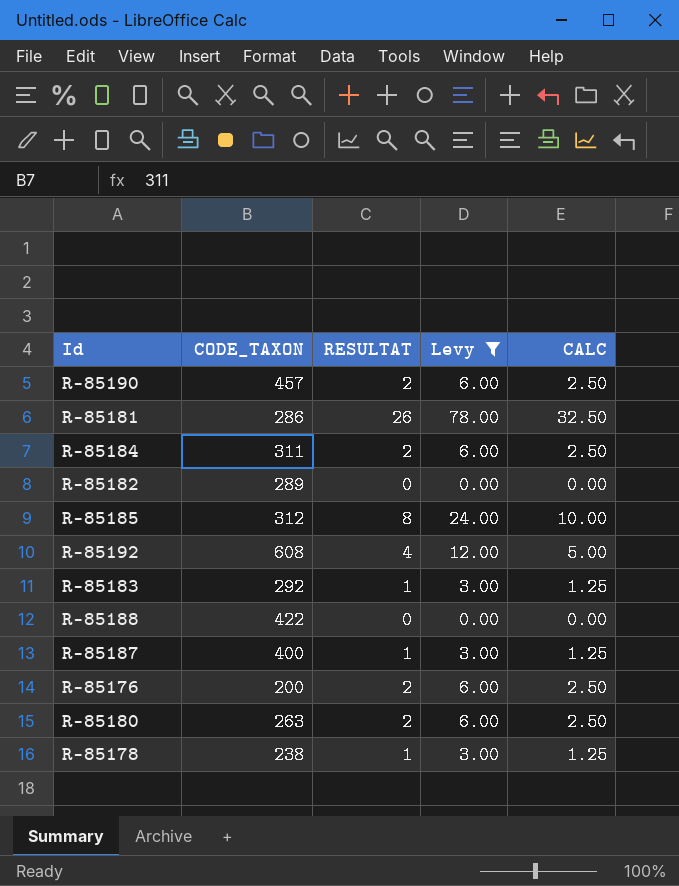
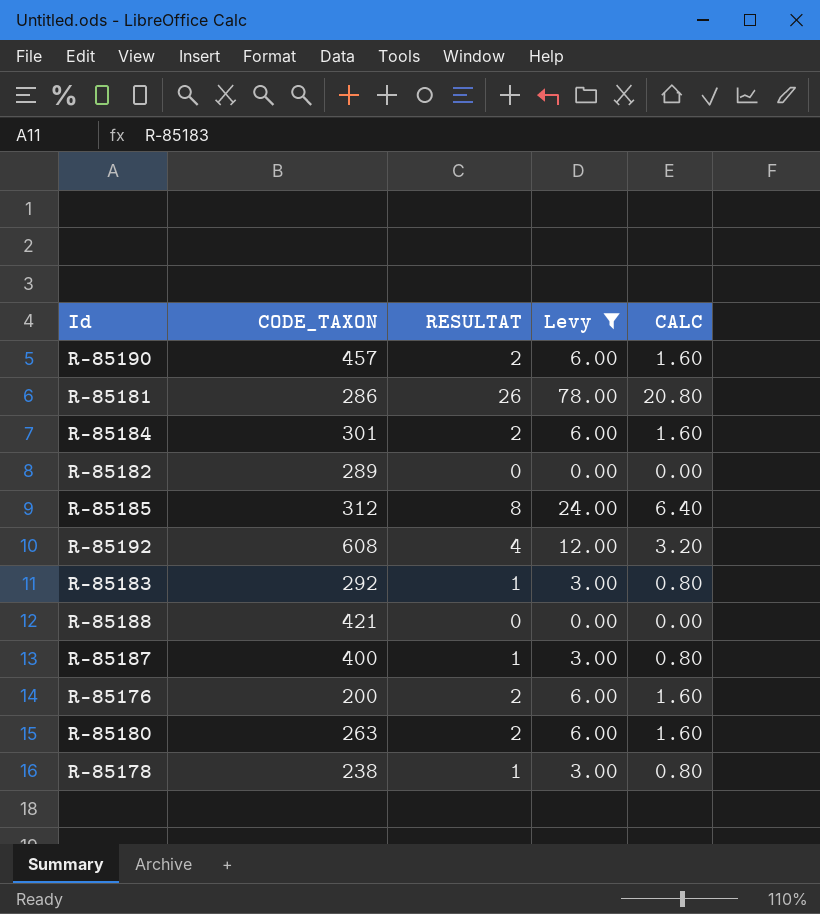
column CALC | formula: [RESULTAT] * 1.25 -> [RESULTAT] * 0.8
R-85184 | CODE_TAXON: 311 -> 301
R-85188 | CODE_TAXON: 422 -> 421

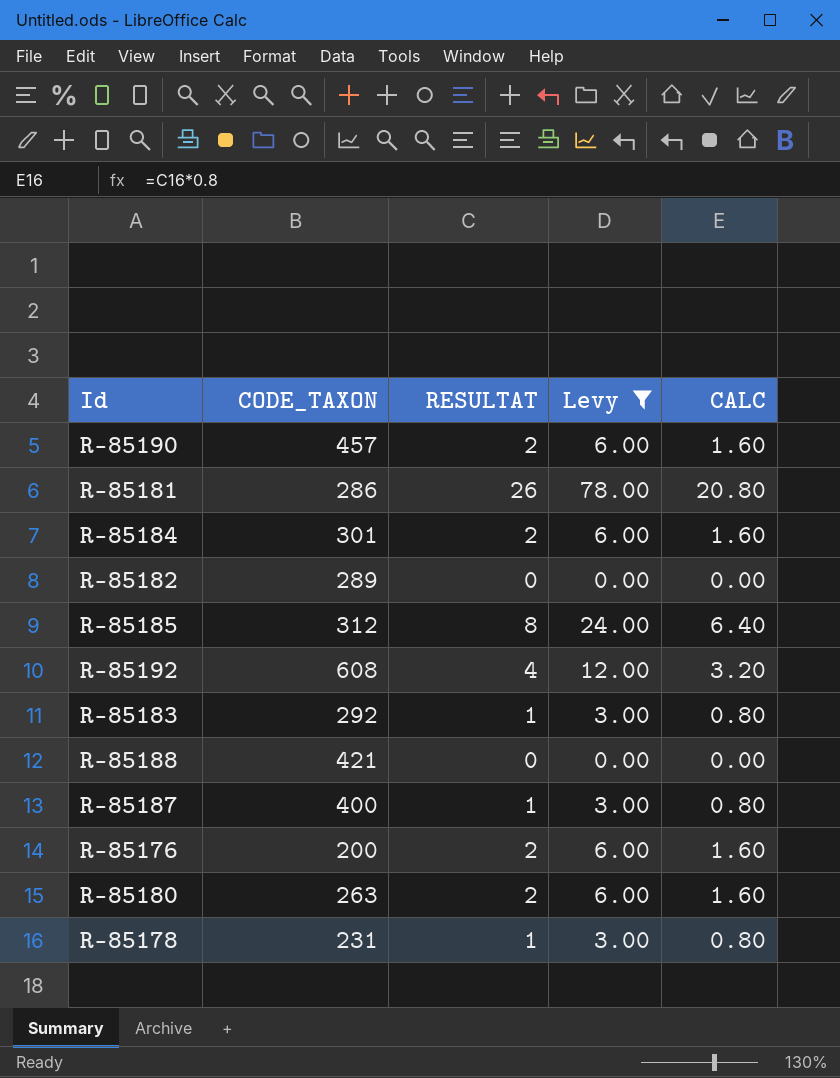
R-85178 | CODE_TAXON: 238 -> 231

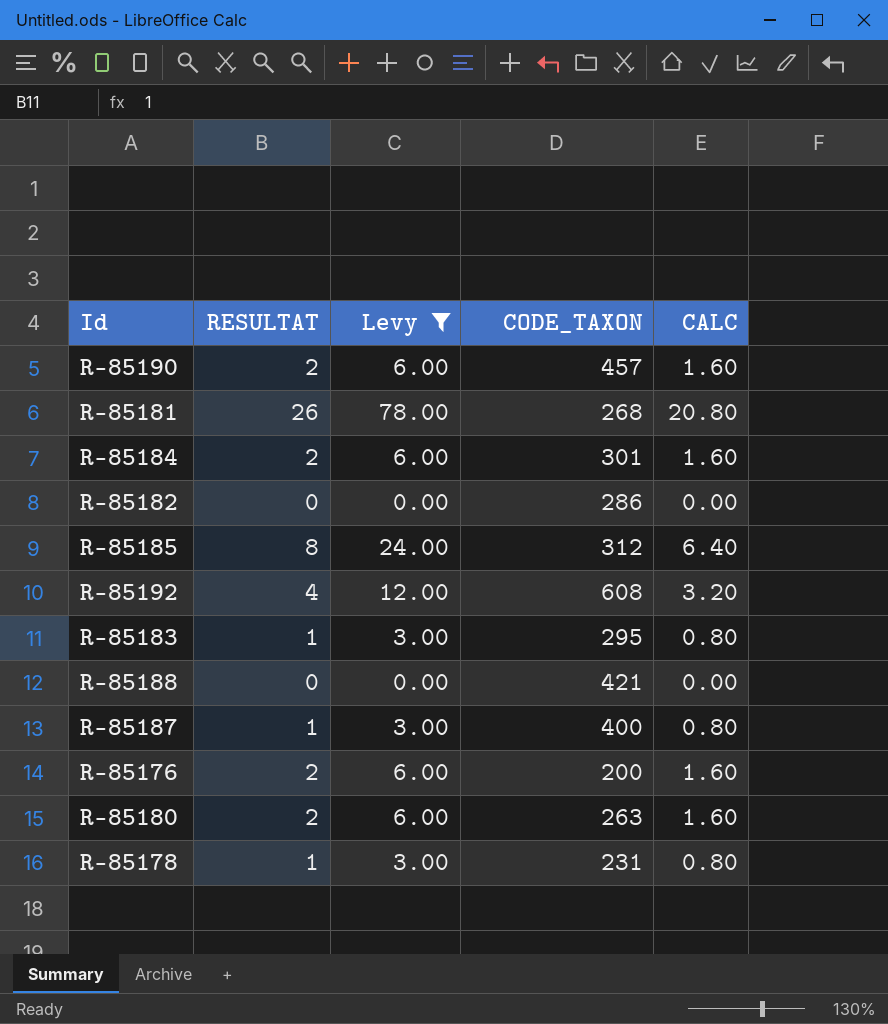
column CODE_TAXON | position: 2 -> 4
R-85181 | CODE_TAXON: 286 -> 268
R-85182 | CODE_TAXON: 289 -> 286
R-85183 | CODE_TAXON: 292 -> 295

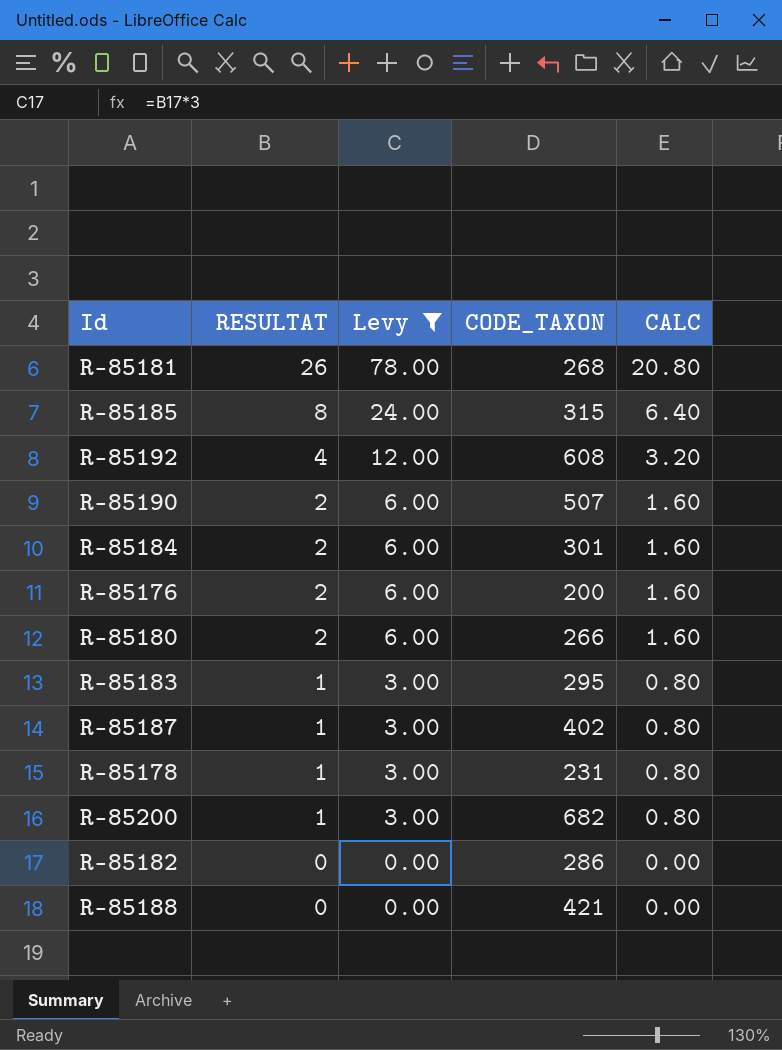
row order: none -> RESULTAT descending
R-85185 | CODE_TAXON: 312 -> 315
R-85190 | CODE_TAXON: 457 -> 507
R-85180 | CODE_TAXON: 263 -> 266
R-85187 | CODE_TAXON: 400 -> 402
row R-85200: none -> 1 | 3.00 | 682 | 0.80

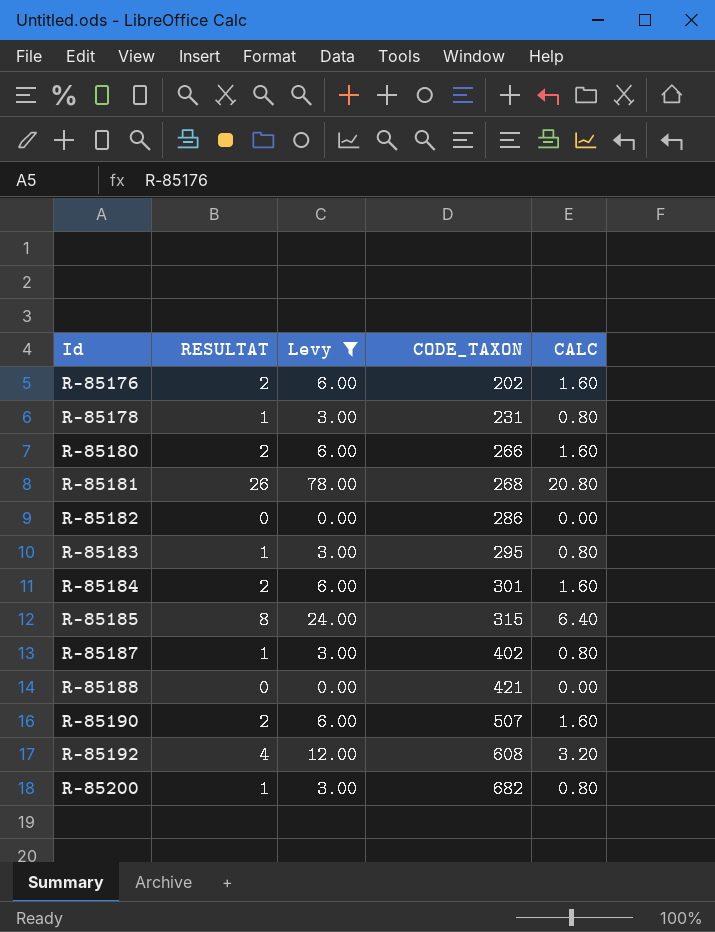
row order: RESULTAT descending -> Id ascending
R-85176 | CODE_TAXON: 200 -> 202

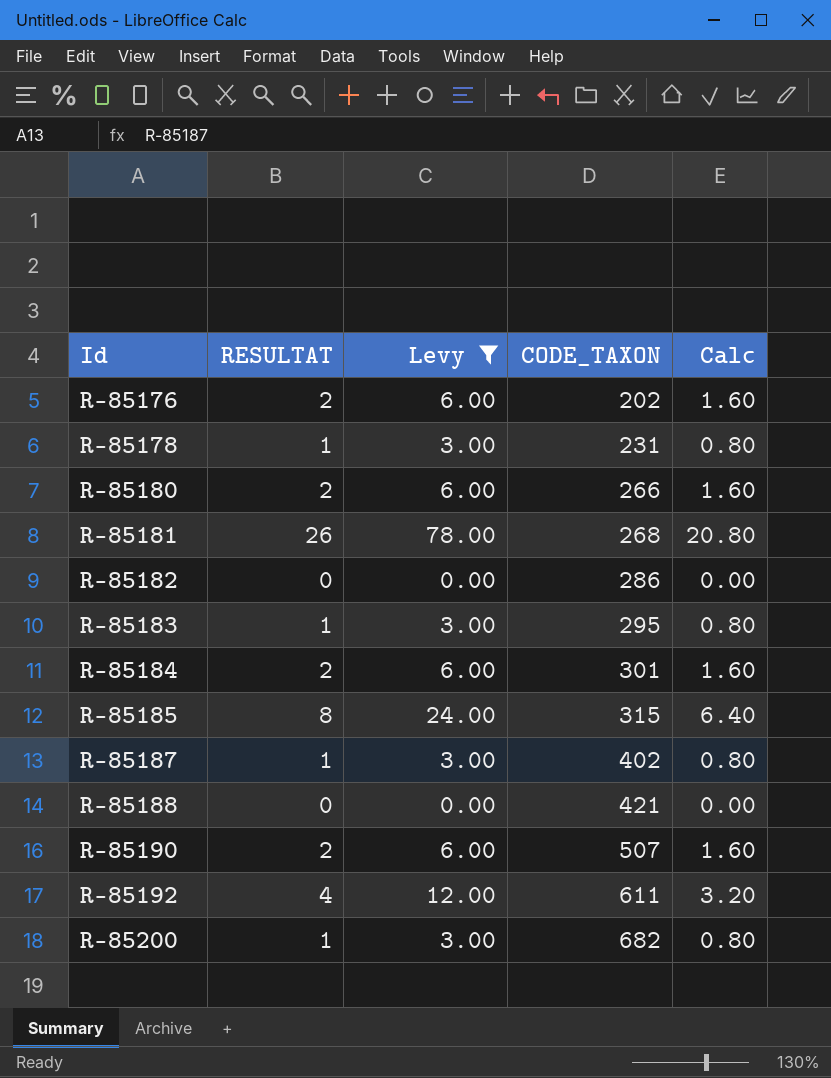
column name: CALC -> Calc
R-85192 | CODE_TAXON: 608 -> 611

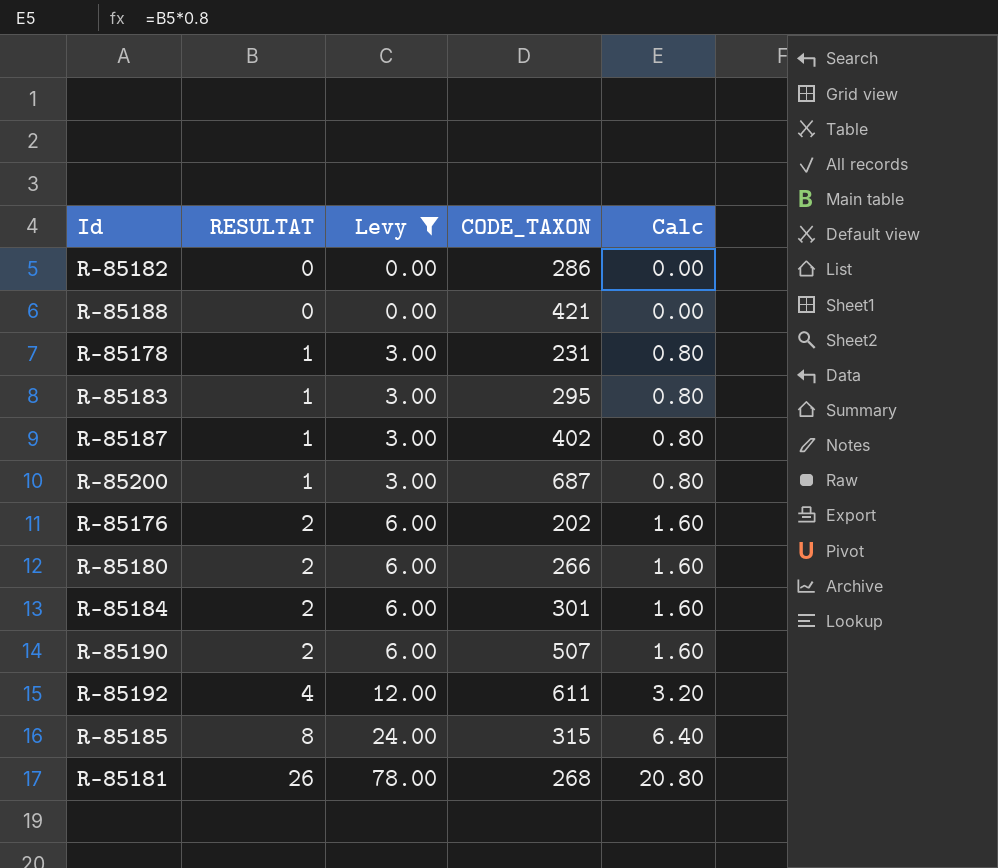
row order: Id ascending -> RESULTAT ascending
R-85200 | CODE_TAXON: 682 -> 687

